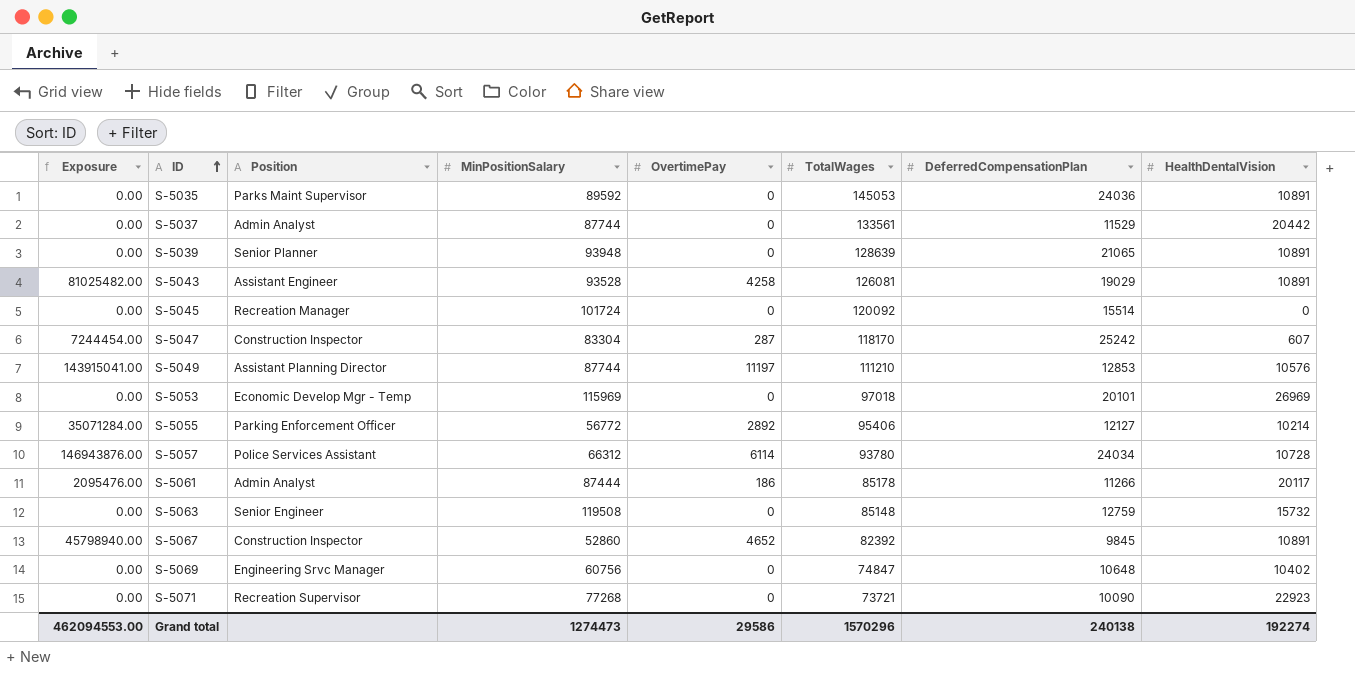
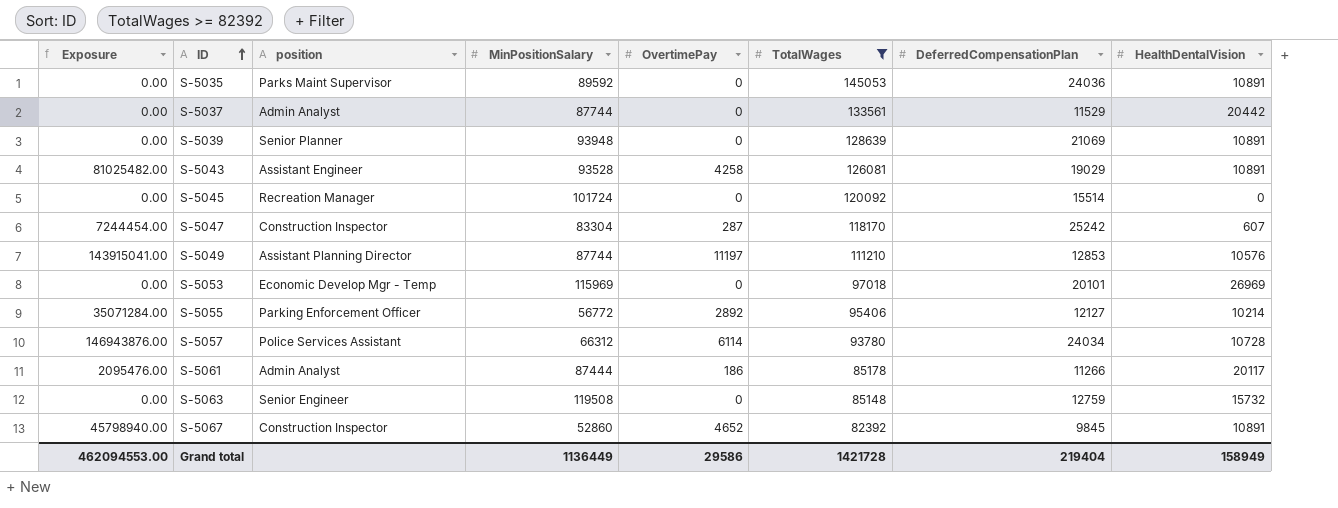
filter: none -> TotalWages >= 82392
column name: Position -> position
S-5039 | DeferredCompensationPlan: 21065 -> 21069
Grand total | MinPositionSalary: 1274473 -> 1136449
Grand total | TotalWages: 1570296 -> 1421728
Grand total | DeferredCompensationPlan: 240138 -> 219404
Grand total | HealthDentalVision: 192274 -> 158949

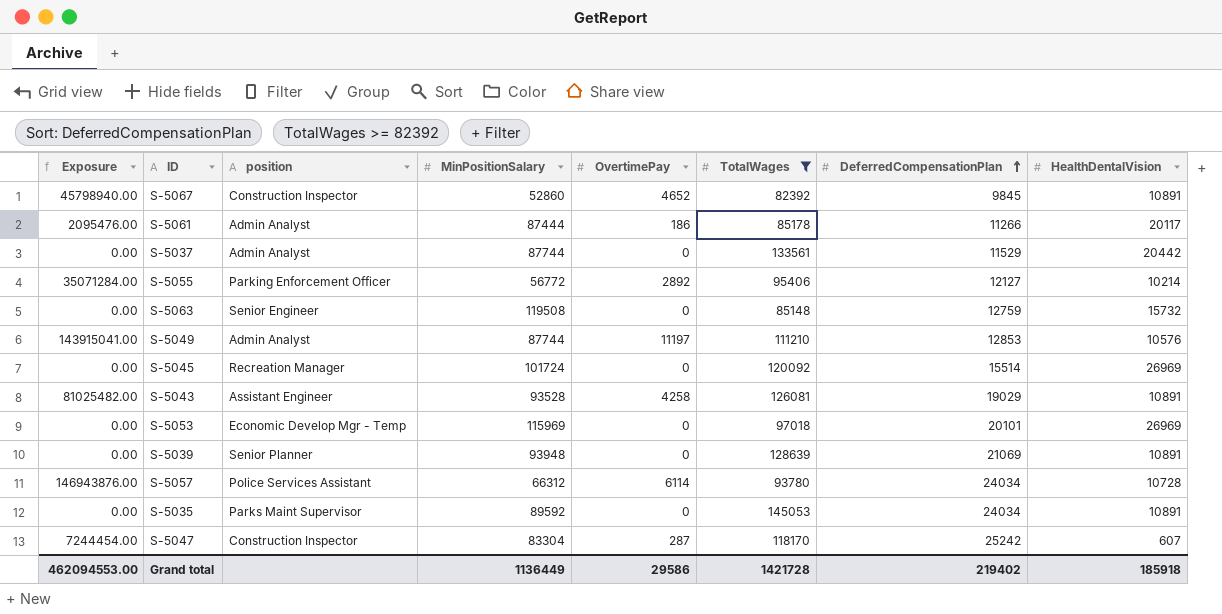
row order: ID ascending -> DeferredCompensationPlan ascending
S-5049 | position: Assistant Planning Director -> Admin Analyst
S-5045 | HealthDentalVision: 0 -> 26969
S-5035 | DeferredCompensationPlan: 24036 -> 24034
Grand total | DeferredCompensationPlan: 219404 -> 219402
Grand total | HealthDentalVision: 158949 -> 185918

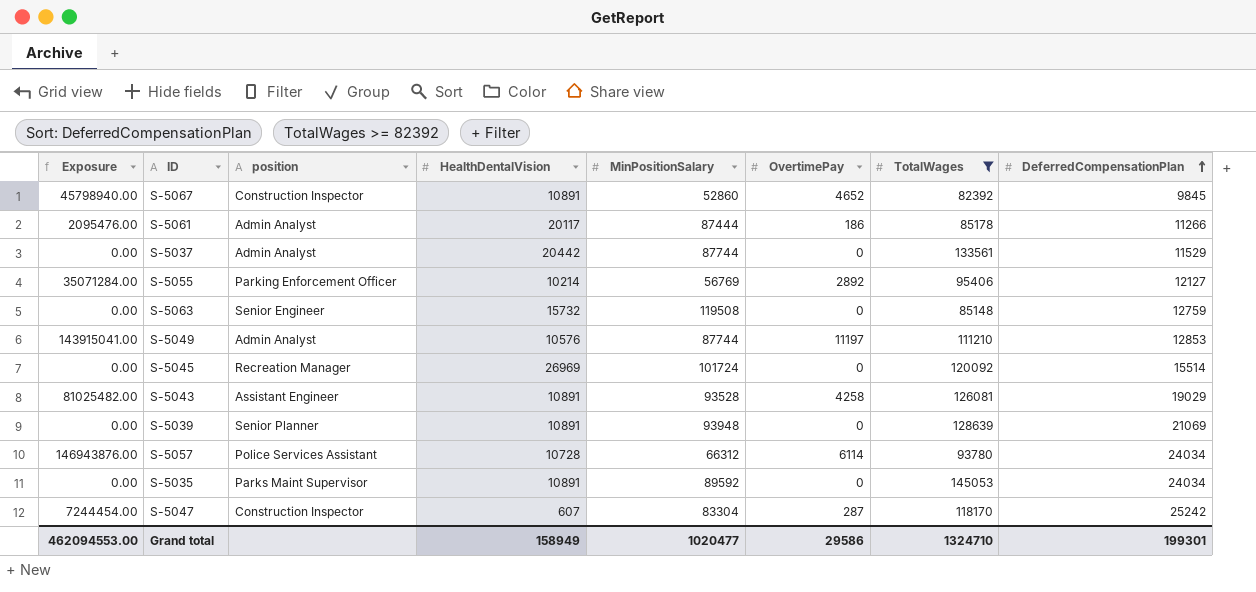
column HealthDentalVision | position: 8 -> 4
row S-5053: 0.00 | Economic Develop Mgr - Temp | 115969 | 0 | 97018 | 20101 | 26969 -> none
S-5055 | MinPositionSalary: 56772 -> 56769
Grand total | HealthDentalVision: 185918 -> 158949
Grand total | MinPositionSalary: 1136449 -> 1020477
Grand total | TotalWages: 1421728 -> 1324710
Grand total | DeferredCompensationPlan: 219402 -> 199301

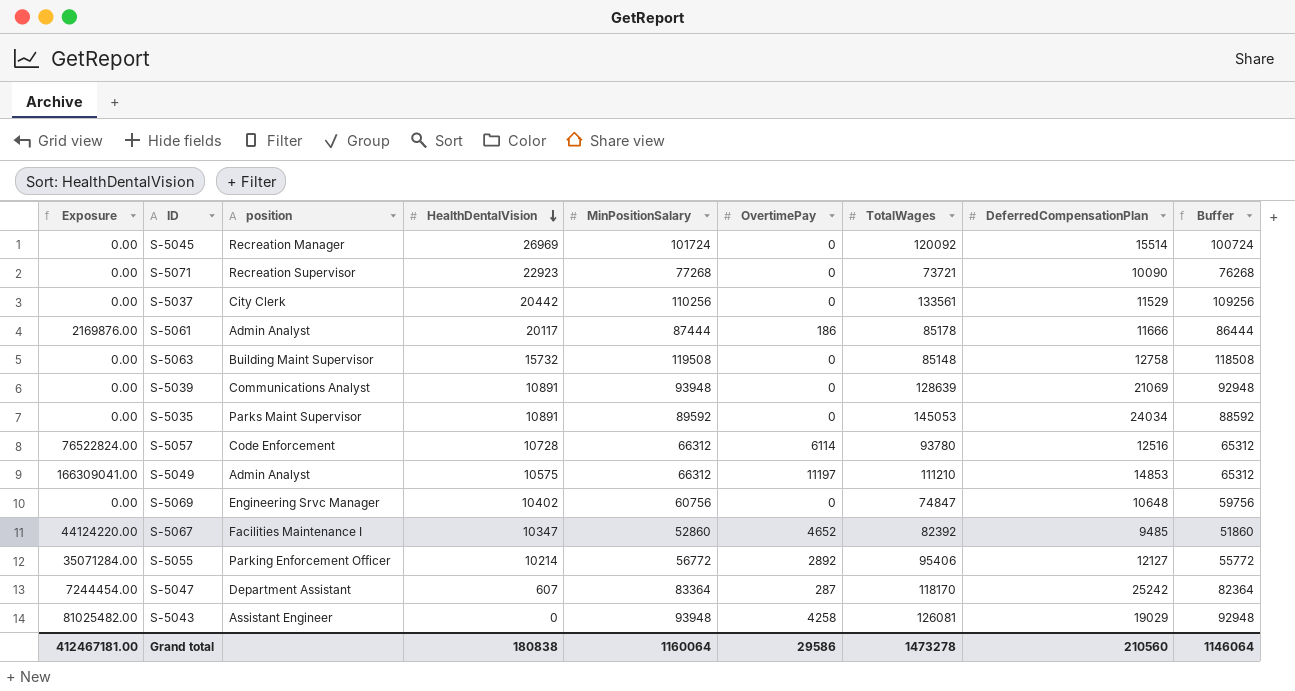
filter: TotalWages >= 82392 -> none
row order: DeferredCompensationPlan ascending -> HealthDentalVision descending
column Buffer | formula: none -> [MinPositionSalary] - 1000
S-5037 | position: Admin Analyst -> City Clerk
S-5037 | MinPositionSalary: 87744 -> 110256
S-5061 | Exposure: 2095476.00 -> 2169876.00
S-5061 | DeferredCompensationPlan: 11266 -> 11666
S-5063 | position: Senior Engineer -> Building Maint Supervisor
S-5063 | DeferredCompensationPlan: 12759 -> 12758
S-5039 | position: Senior Planner -> Communications Analyst
S-5057 | Exposure: 146943876.00 -> 76522824.00
S-5057 | position: Police Services Assistant -> Code Enforcement
S-5057 | DeferredCompensationPlan: 24034 -> 12516
S-5049 | Exposure: 143915041.00 -> 166309041.00
S-5049 | HealthDentalVision: 10576 -> 10575
S-5049 | MinPositionSalary: 87744 -> 66312
S-5049 | DeferredCompensationPlan: 12853 -> 14853
S-5067 | Exposure: 45798940.00 -> 44124220.00
S-5067 | position: Construction Inspector -> Facilities Maintenance I
S-5067 | HealthDentalVision: 10891 -> 10347
S-5067 | DeferredCompensationPlan: 9845 -> 9485
S-5055 | MinPositionSalary: 56769 -> 56772
S-5047 | position: Construction Inspector -> Department Assistant
S-5047 | MinPositionSalary: 83304 -> 83364
S-5043 | HealthDentalVision: 10891 -> 0
S-5043 | MinPositionSalary: 93528 -> 93948
Grand total | Exposure: 462094553.00 -> 412467181.00
Grand total | HealthDentalVision: 158949 -> 180838
Grand total | MinPositionSalary: 1020477 -> 1160064
Grand total | TotalWages: 1324710 -> 1473278
Grand total | DeferredCompensationPlan: 199301 -> 210560

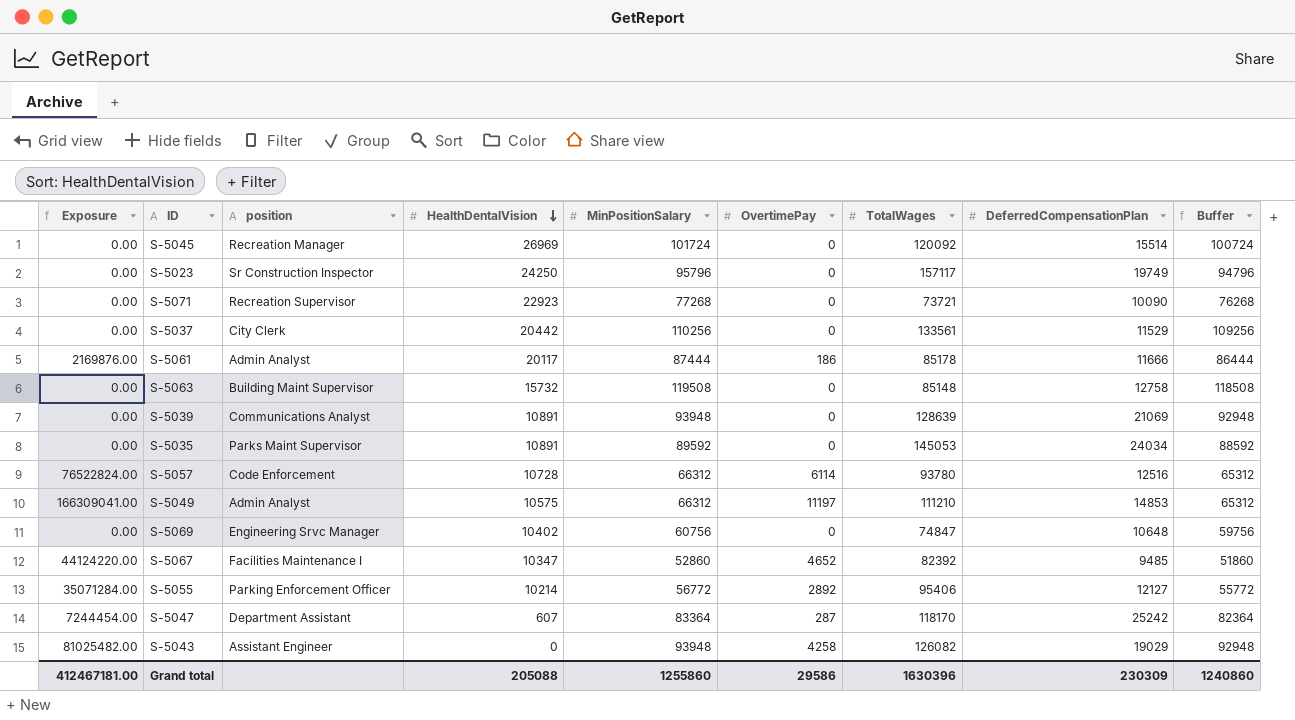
row S-5023: none -> 0.00 | Sr Construction Inspector | 24250 | 95796 | 0 | 157117 | 19749 | 94796
S-5043 | TotalWages: 126081 -> 126082
Grand total | HealthDentalVision: 180838 -> 205088
Grand total | MinPositionSalary: 1160064 -> 1255860
Grand total | TotalWages: 1473278 -> 1630396
Grand total | DeferredCompensationPlan: 210560 -> 230309
Grand total | Buffer: 1146064 -> 1240860

